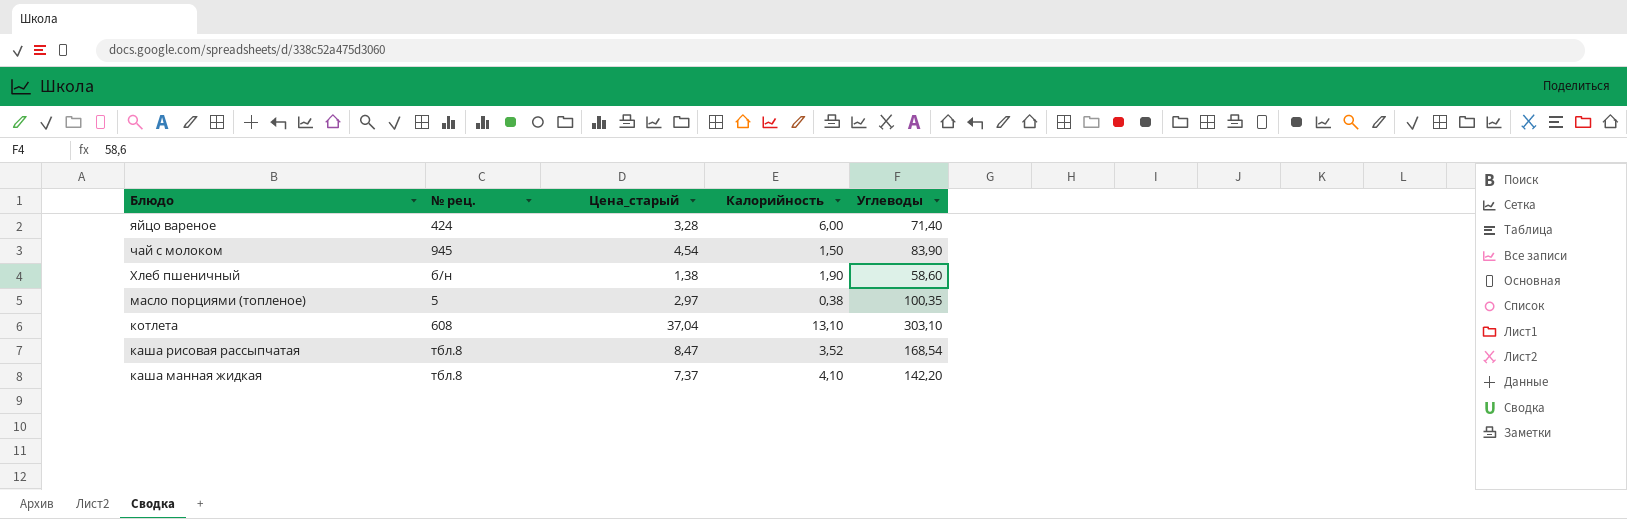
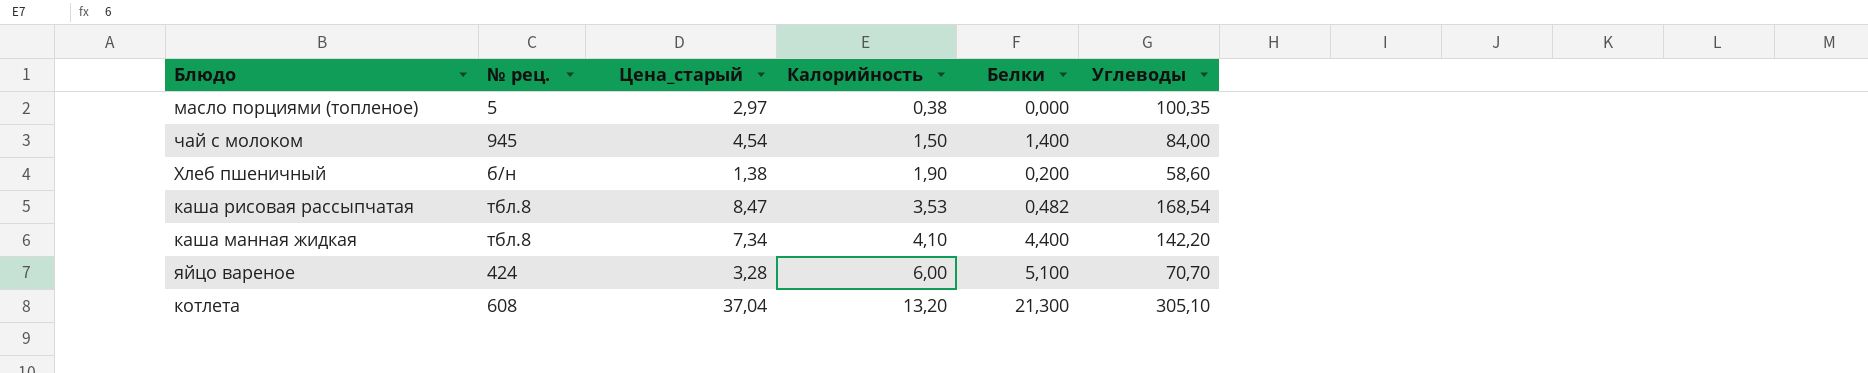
row order: Блюдо descending -> Калорийность ascending
column Белки | position: none -> 5
чай с молоком | Углеводы: 83,90 -> 84,00
каша рисовая рассыпчатая | Калорийность: 3,52 -> 3,53
каша манная жидкая | Цена_старый: 7,37 -> 7,34
яйцо вареное | Углеводы: 71,40 -> 70,70
котлета | Калорийность: 13,10 -> 13,20
котлета | Углеводы: 303,10 -> 305,10

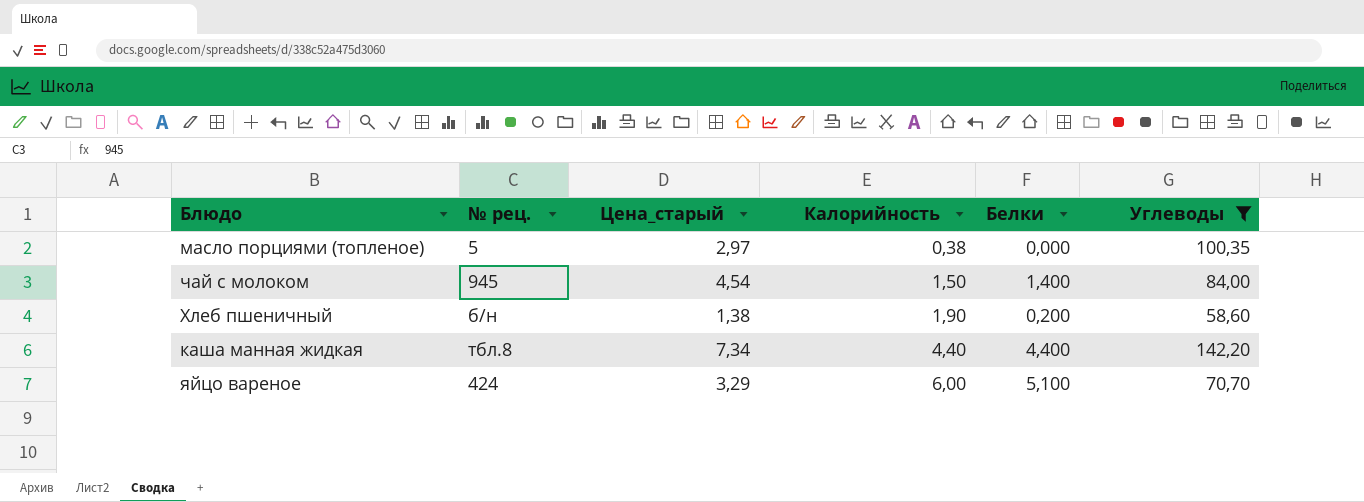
filter: none -> Углеводы <= 142,20
каша манная жидкая | Калорийность: 4,10 -> 4,40
яйцо вареное | Цена_старый: 3,28 -> 3,29

